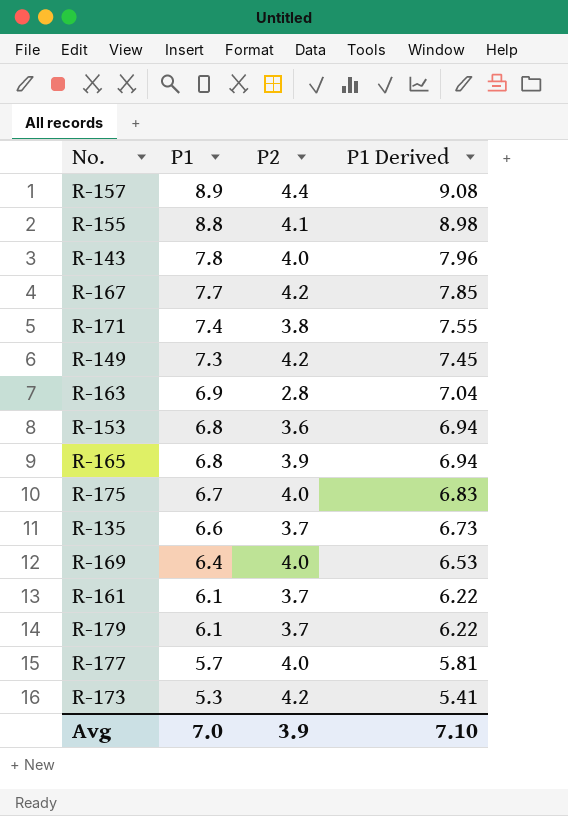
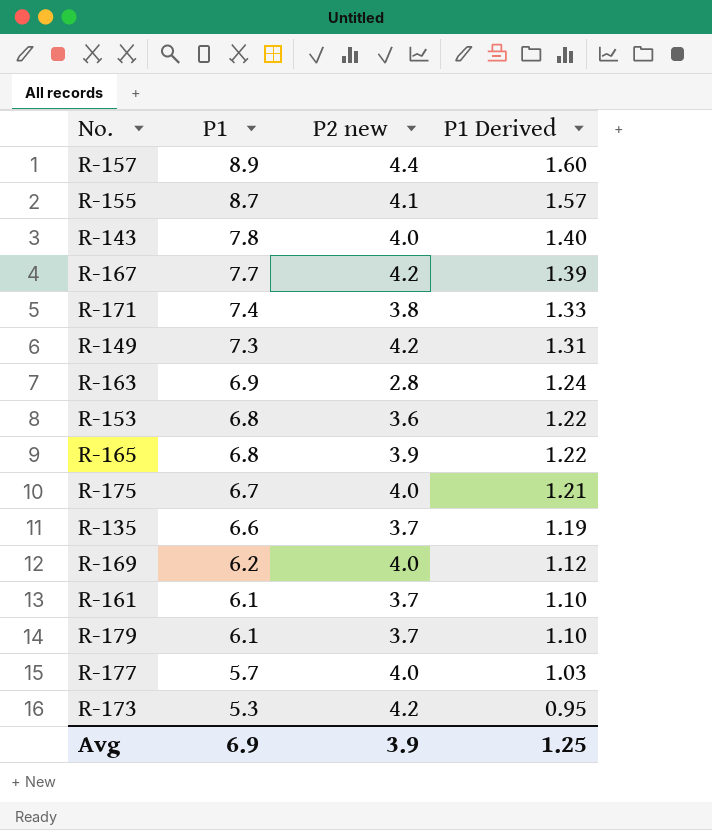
column name: P2 -> P2 new
column P1 Derived | formula: [P1] * 1.02 -> [P1] * 0.18
R-155 | P1: 8.8 -> 8.7
R-169 | P1: 6.4 -> 6.2
Avg | P1: 7.0 -> 6.9
Avg | P1 Derived: 7.10 -> 1.25

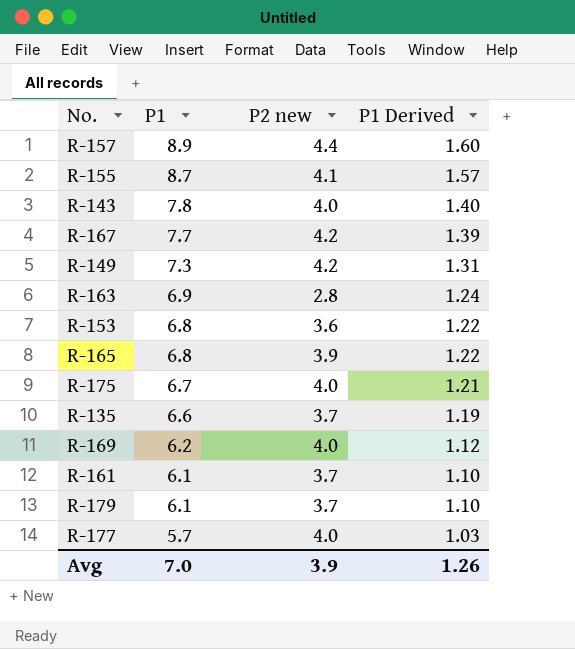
row R-171: 7.4 | 3.8 | 1.33 -> none
row R-173: 5.3 | 4.2 | 0.95 -> none
Avg | P1: 6.9 -> 7.0
Avg | P1 Derived: 1.25 -> 1.26

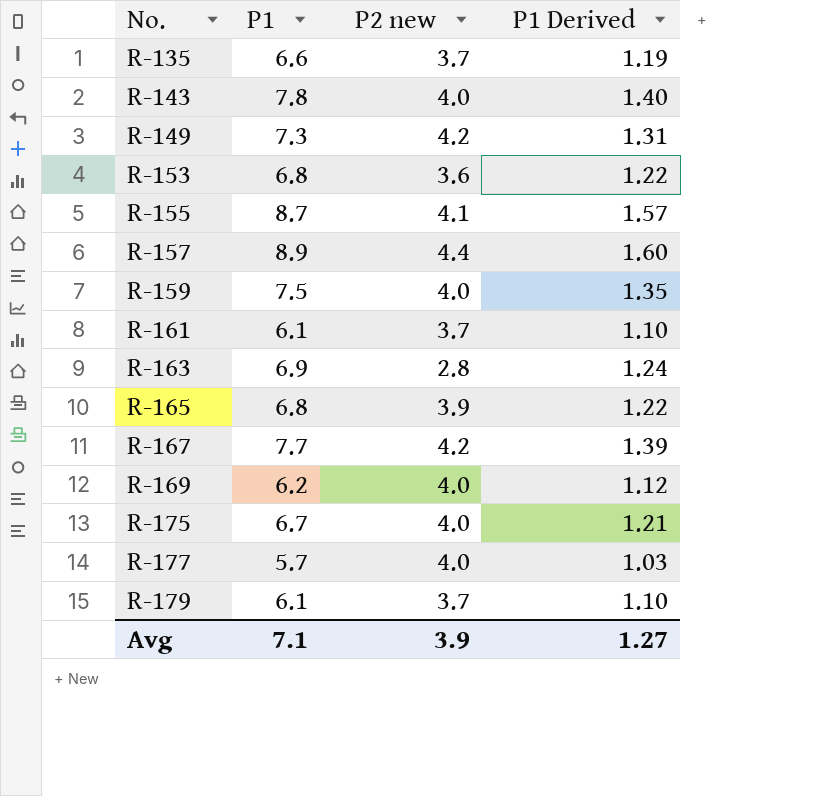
row order: P1 descending -> No. ascending
row R-159: none -> 7.5 | 4.0 | 1.35
Avg | P1: 7.0 -> 7.1
Avg | P1 Derived: 1.26 -> 1.27

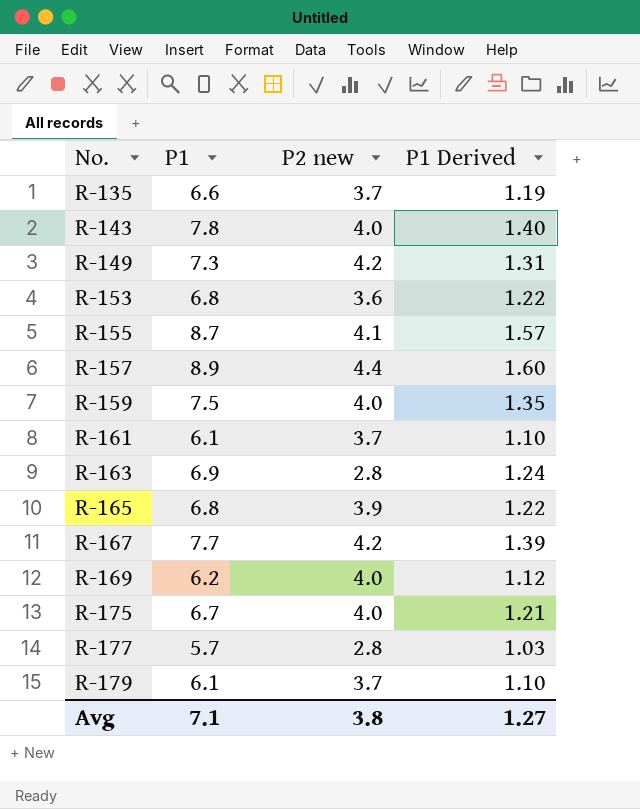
R-177 | P2 new: 4.0 -> 2.8
Avg | P2 new: 3.9 -> 3.8

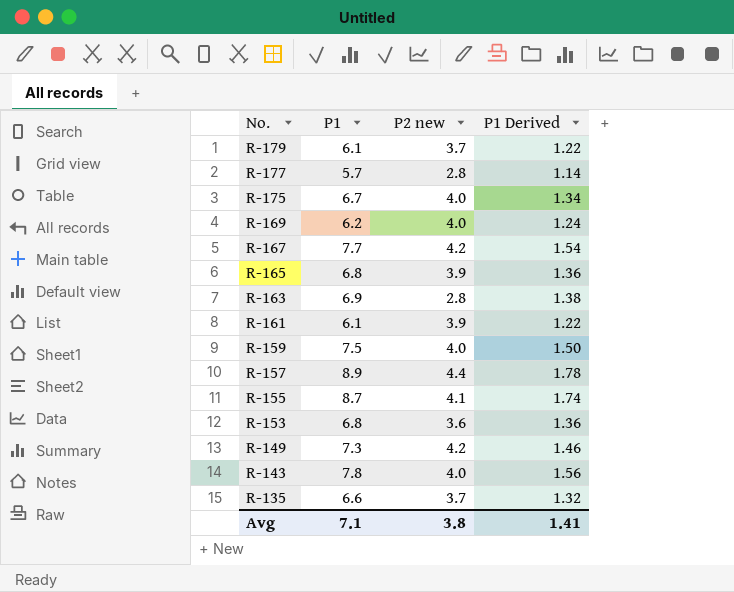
row order: No. ascending -> No. descending
column P1 Derived | formula: [P1] * 0.18 -> [P1] * 0.2
R-161 | P2 new: 3.7 -> 3.9
Avg | P1 Derived: 1.27 -> 1.41

